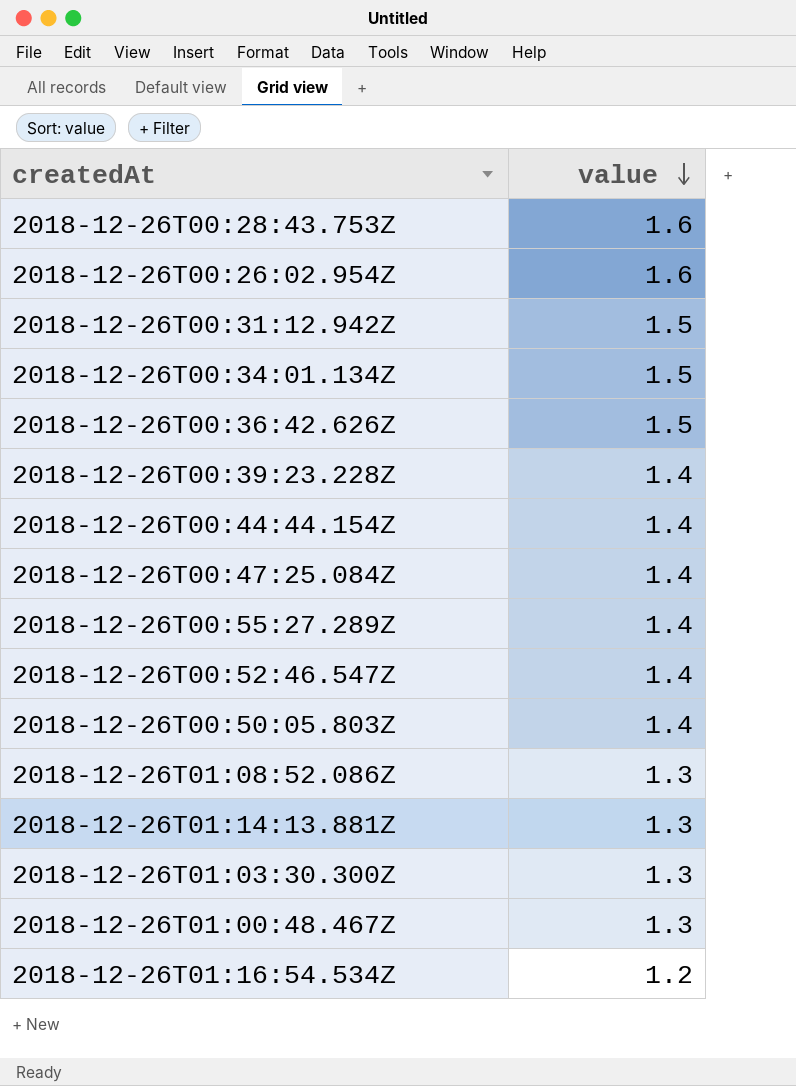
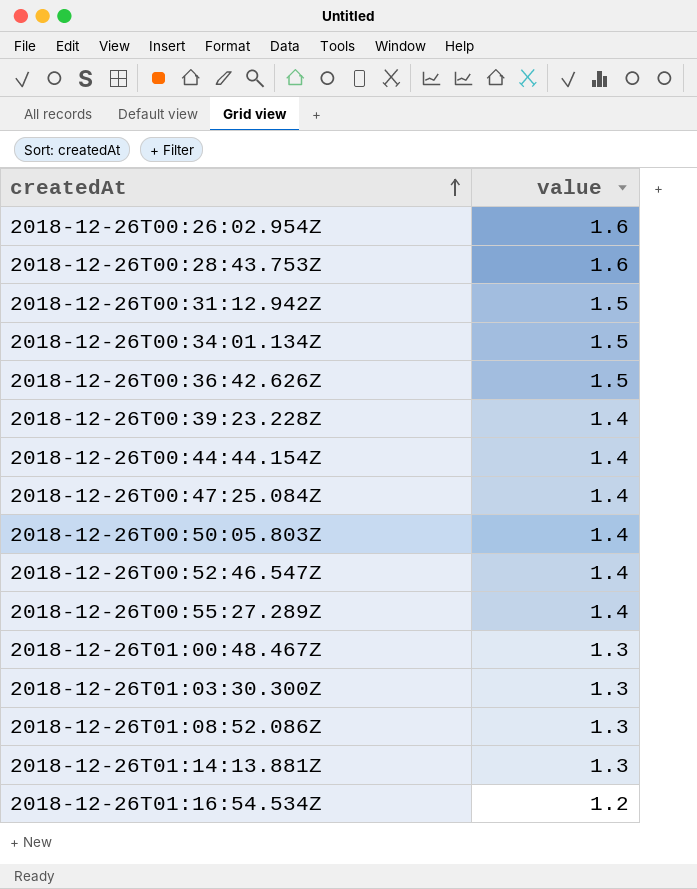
row order: value descending -> createdAt ascending

